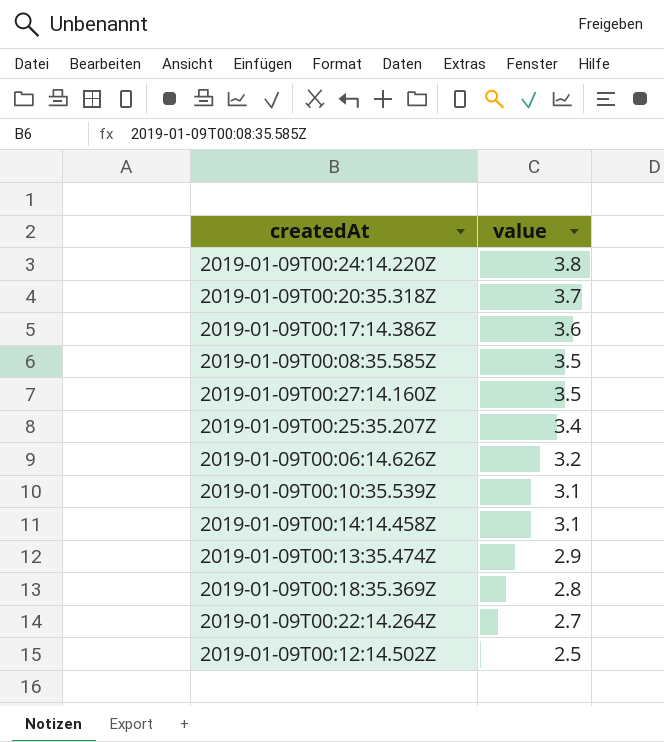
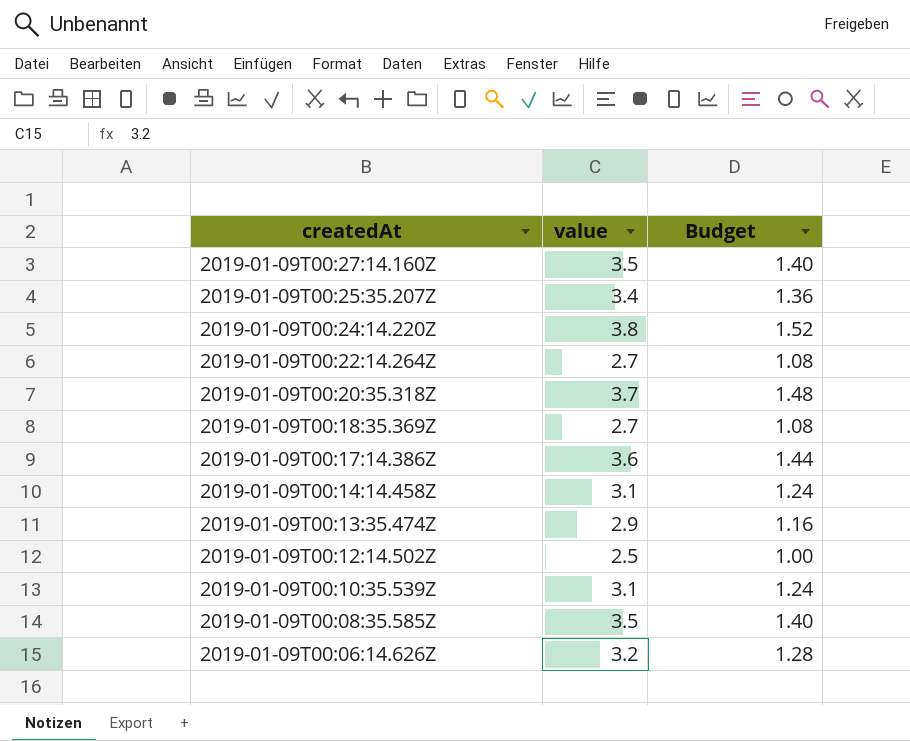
row order: value descending -> createdAt descending
column Budget | formula: none -> [value] * 0.4
2019-01-09T00:18:35.369Z | value: 2.8 -> 2.7

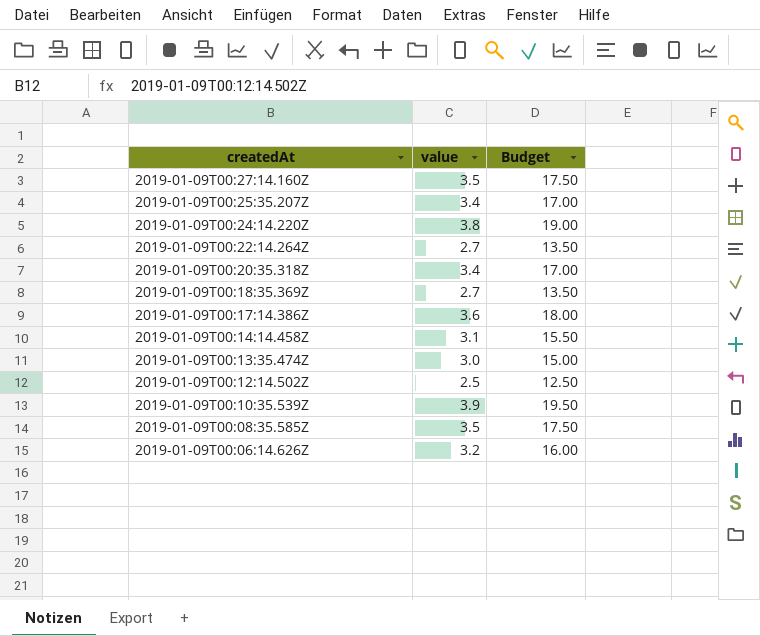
column Budget | formula: [value] * 0.4 -> [value] * 5
2019-01-09T00:20:35.318Z | value: 3.7 -> 3.4
2019-01-09T00:13:35.474Z | value: 2.9 -> 3.0
2019-01-09T00:10:35.539Z | value: 3.1 -> 3.9

